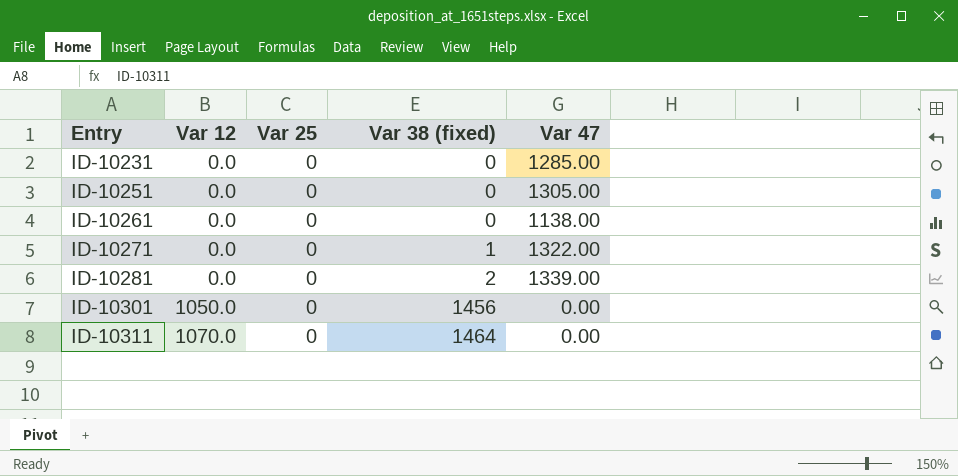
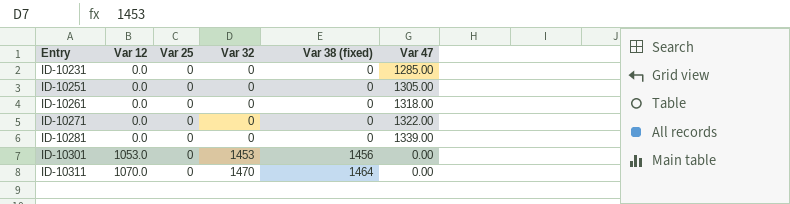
column Var 32 | position: none -> 4
ID-10261 | Var 47: 1138.00 -> 1318.00
ID-10271 | Var 38 (fixed): 1 -> 0
ID-10281 | Var 38 (fixed): 2 -> 0
ID-10301 | Var 12: 1050.0 -> 1053.0

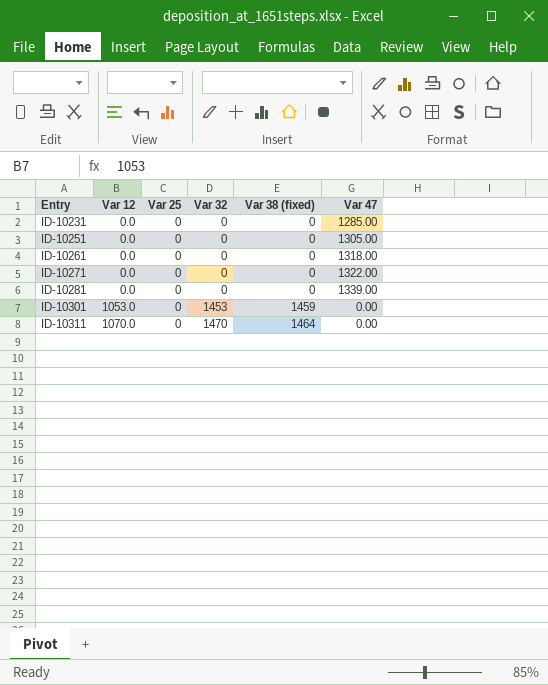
ID-10301 | Var 38 (fixed): 1456 -> 1459

